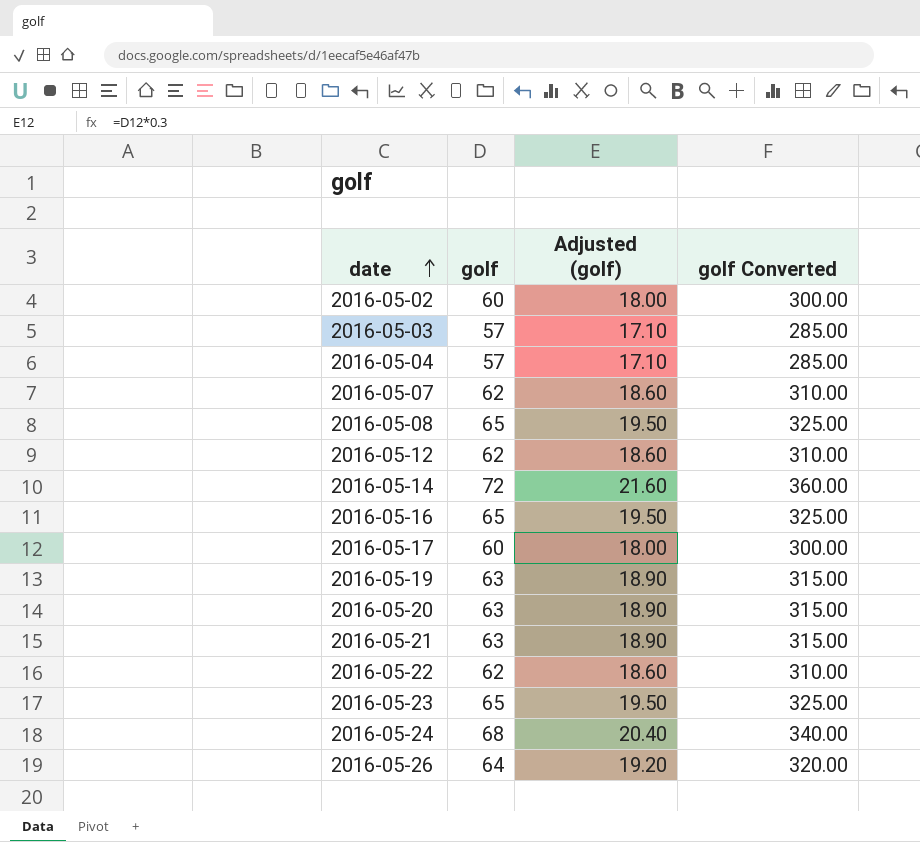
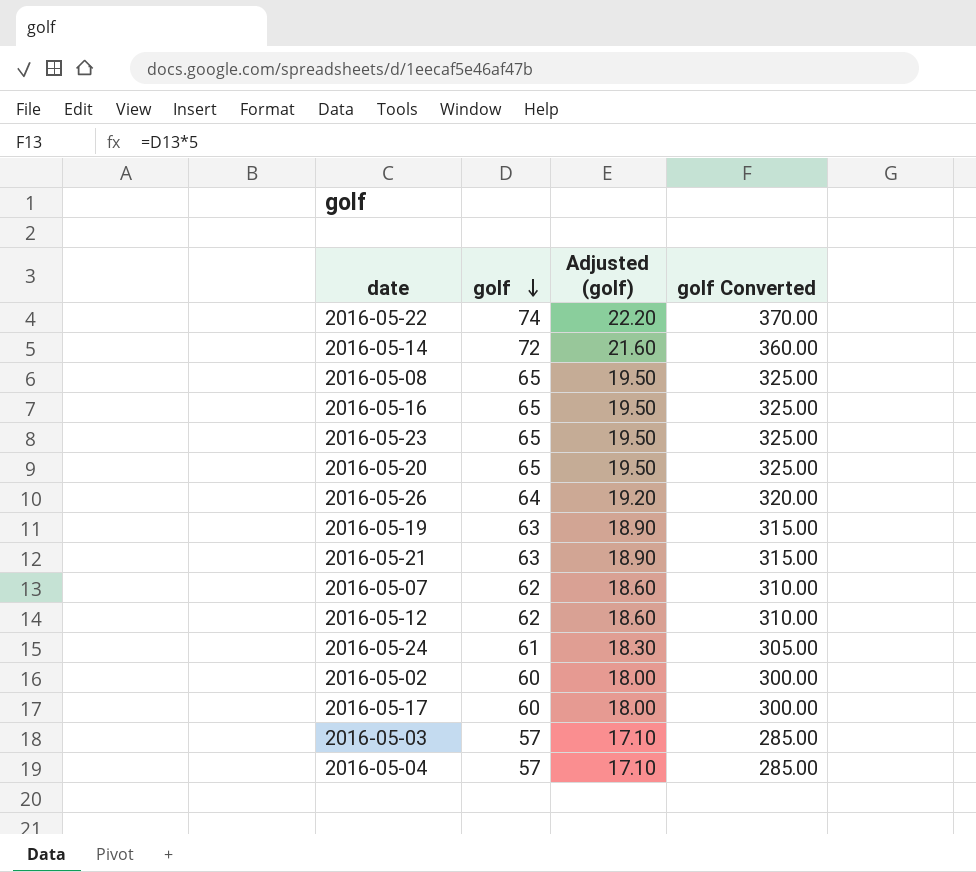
row order: date ascending -> golf descending
2016-05-22 | golf: 62 -> 74
2016-05-22 | Adjusted (golf): 18.60 -> 22.20
2016-05-22 | golf Converted: 310.00 -> 370.00
2016-05-20 | golf: 63 -> 65
2016-05-20 | Adjusted (golf): 18.90 -> 19.50
2016-05-20 | golf Converted: 315.00 -> 325.00
2016-05-24 | golf: 68 -> 61
2016-05-24 | Adjusted (golf): 20.40 -> 18.30
2016-05-24 | golf Converted: 340.00 -> 305.00

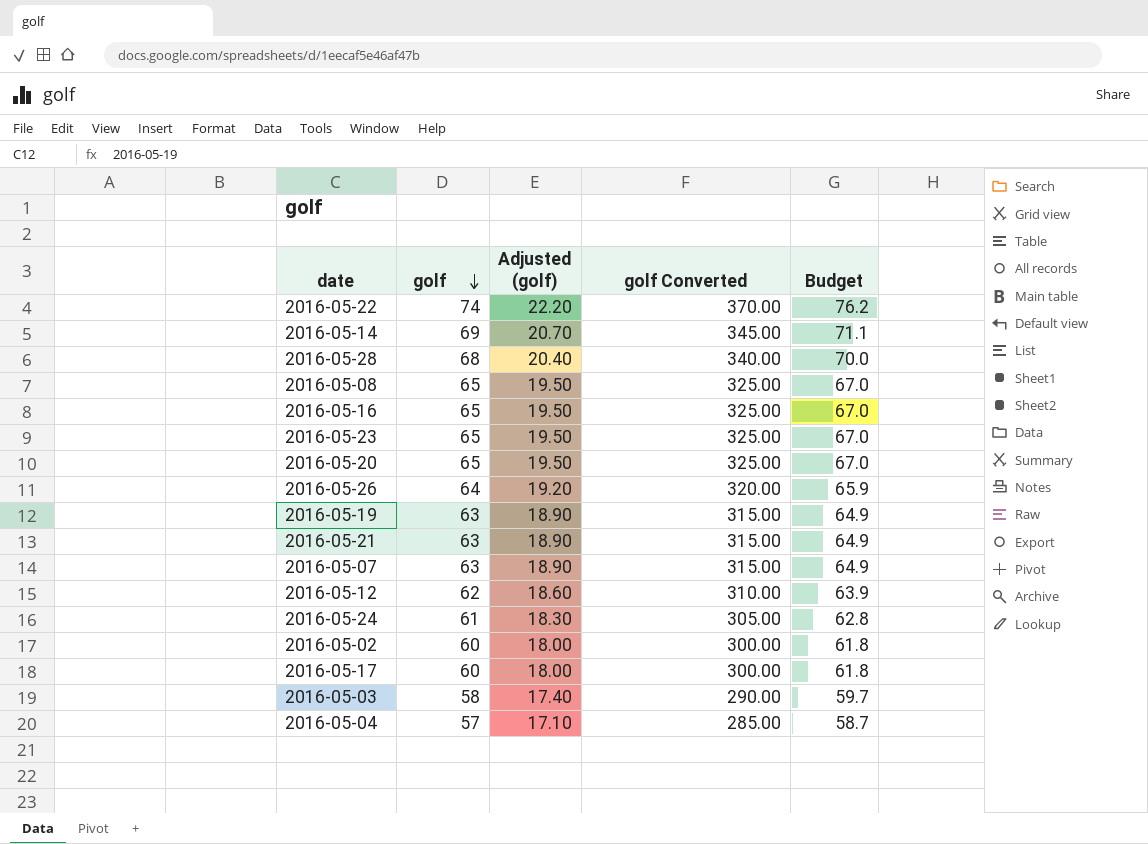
column Budget | formula: none -> [golf] * 1.03
2016-05-14 | golf: 72 -> 69
2016-05-14 | Adjusted (golf): 21.60 -> 20.70
2016-05-14 | golf Converted: 360.00 -> 345.00
row 2016-05-28: none -> 68 | 20.40 | 340.00 | 70.0
2016-05-07 | golf: 62 -> 63
2016-05-07 | Adjusted (golf): 18.60 -> 18.90
2016-05-07 | golf Converted: 310.00 -> 315.00
2016-05-03 | golf: 57 -> 58
2016-05-03 | Adjusted (golf): 17.10 -> 17.40
2016-05-03 | golf Converted: 285.00 -> 290.00

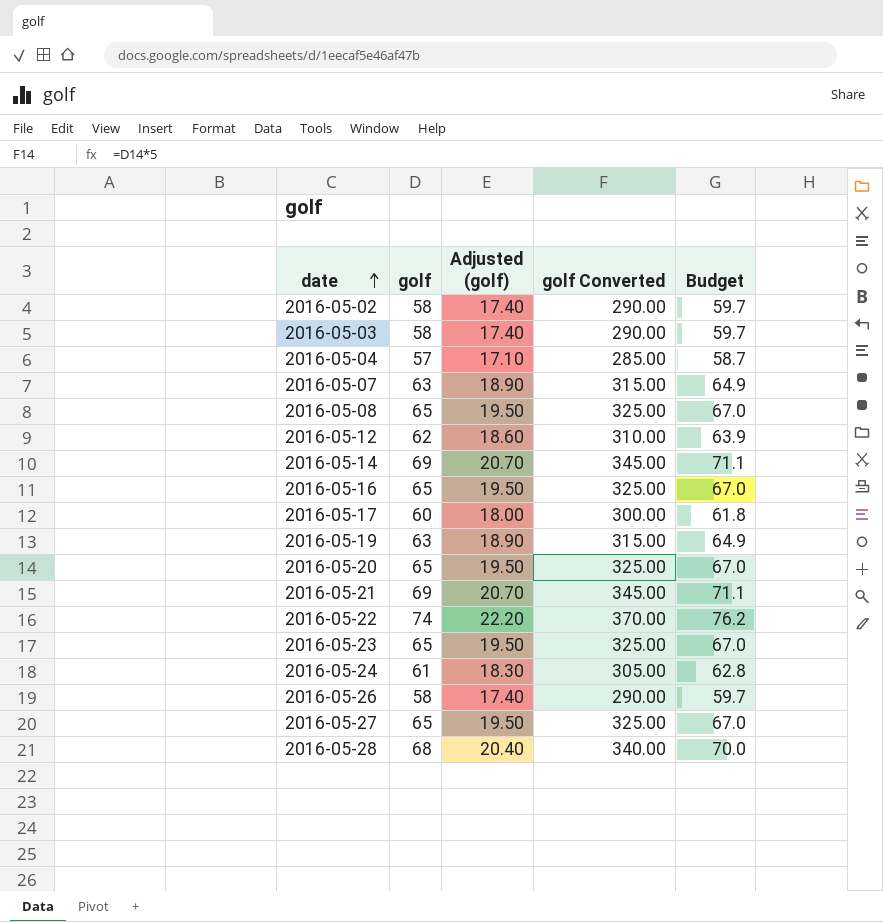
row order: golf descending -> date ascending
2016-05-02 | golf: 60 -> 58
2016-05-02 | Adjusted (golf): 18.00 -> 17.40
2016-05-02 | golf Converted: 300.00 -> 290.00
2016-05-02 | Budget: 61.8 -> 59.7
2016-05-21 | golf: 63 -> 69
2016-05-21 | Adjusted (golf): 18.90 -> 20.70
2016-05-21 | golf Converted: 315.00 -> 345.00
2016-05-21 | Budget: 64.9 -> 71.1
2016-05-26 | golf: 64 -> 58
2016-05-26 | Adjusted (golf): 19.20 -> 17.40
2016-05-26 | golf Converted: 320.00 -> 290.00
2016-05-26 | Budget: 65.9 -> 59.7
row 2016-05-27: none -> 65 | 19.50 | 325.00 | 67.0

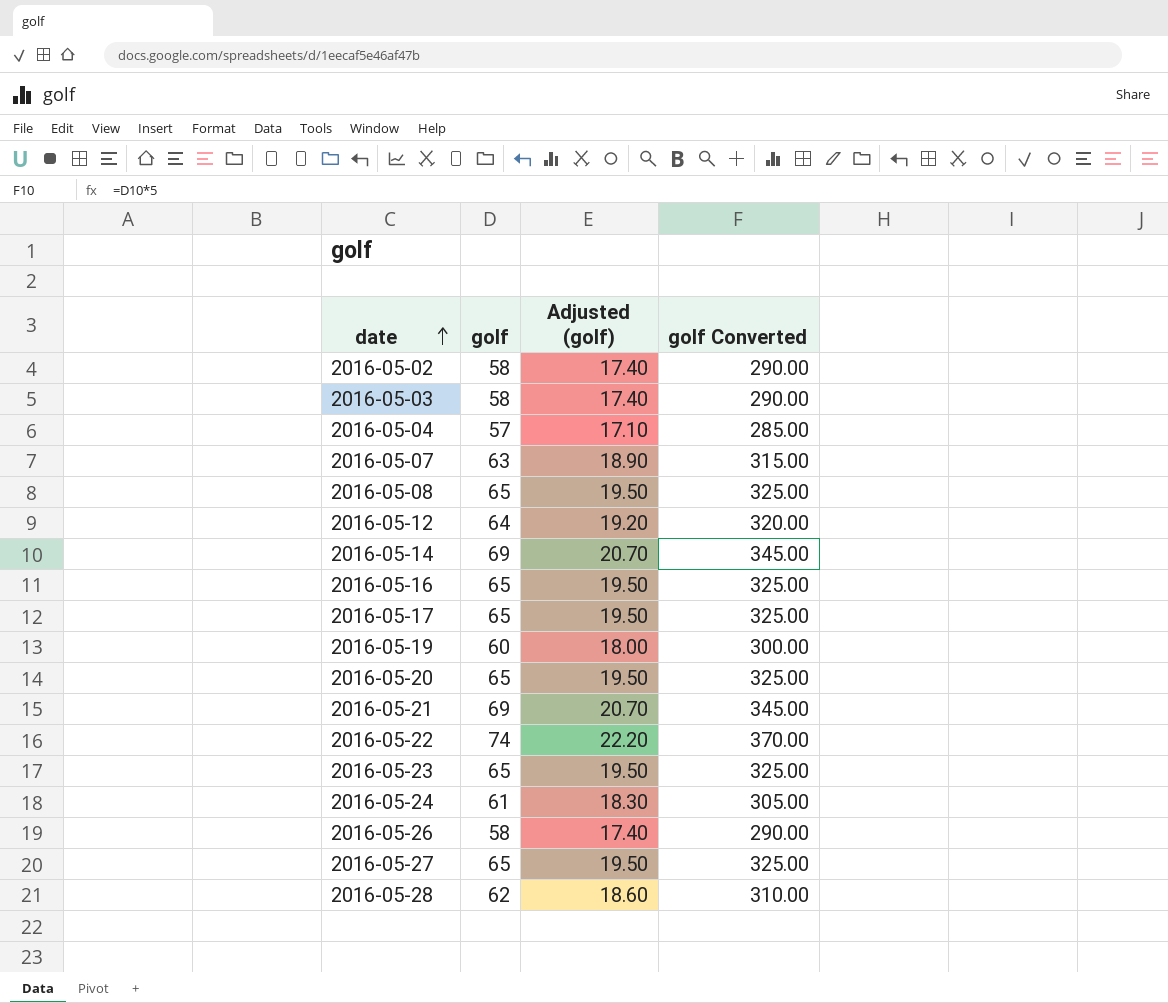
column Budget | formula: [golf] * 1.03 -> none
2016-05-12 | golf: 62 -> 64
2016-05-12 | Adjusted (golf): 18.60 -> 19.20
2016-05-12 | golf Converted: 310.00 -> 320.00
2016-05-17 | golf: 60 -> 65
2016-05-17 | Adjusted (golf): 18.00 -> 19.50
2016-05-17 | golf Converted: 300.00 -> 325.00
2016-05-19 | golf: 63 -> 60
2016-05-19 | Adjusted (golf): 18.90 -> 18.00
2016-05-19 | golf Converted: 315.00 -> 300.00
2016-05-28 | golf: 68 -> 62
2016-05-28 | Adjusted (golf): 20.40 -> 18.60
2016-05-28 | golf Converted: 340.00 -> 310.00

